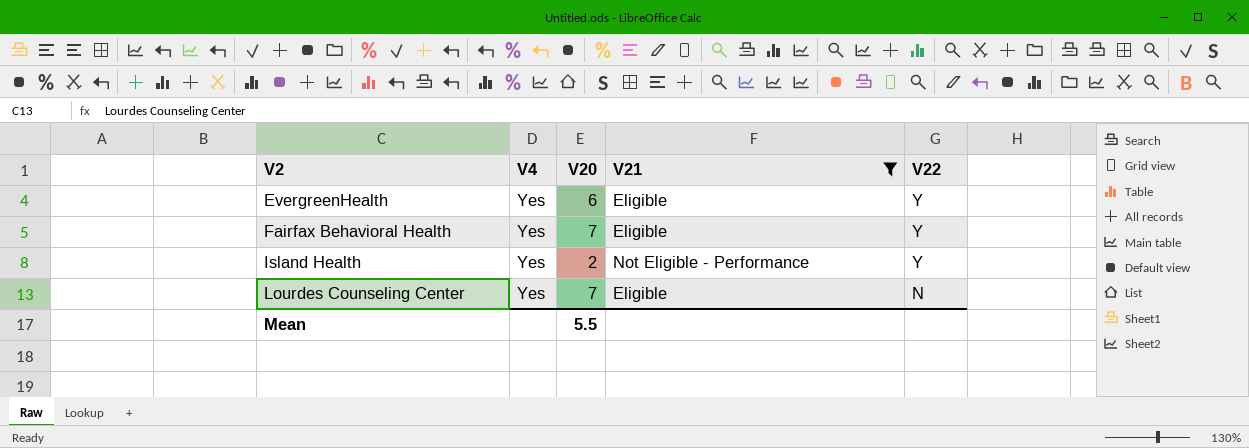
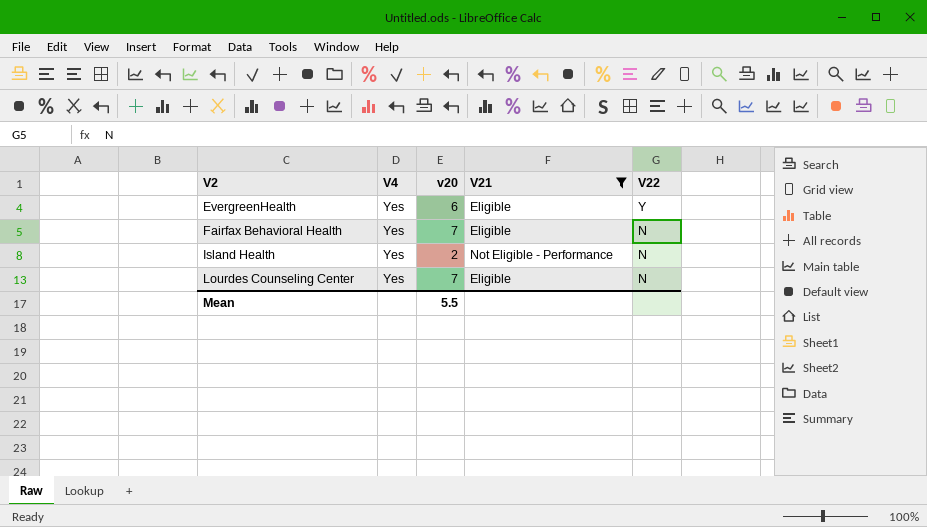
column name: V20 -> v20
Fairfax Behavioral Health | V22: Y -> N
Island Health | V22: Y -> N

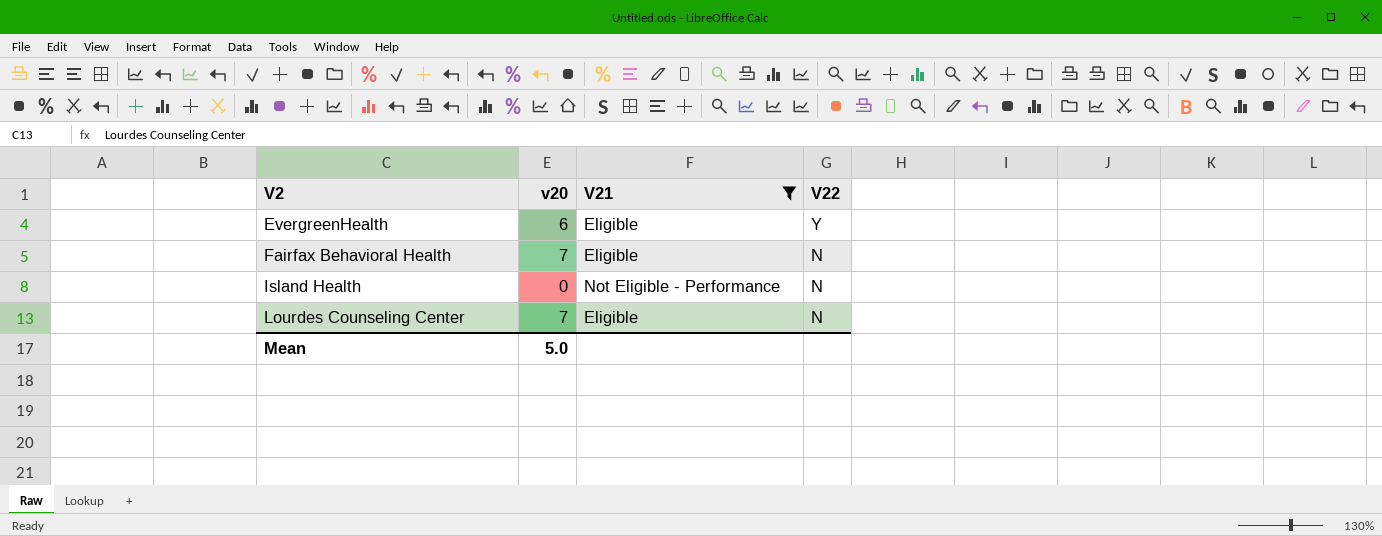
column V4 | position: 2 -> none
Island Health | v20: 2 -> 0
Mean | v20: 5.5 -> 5.0

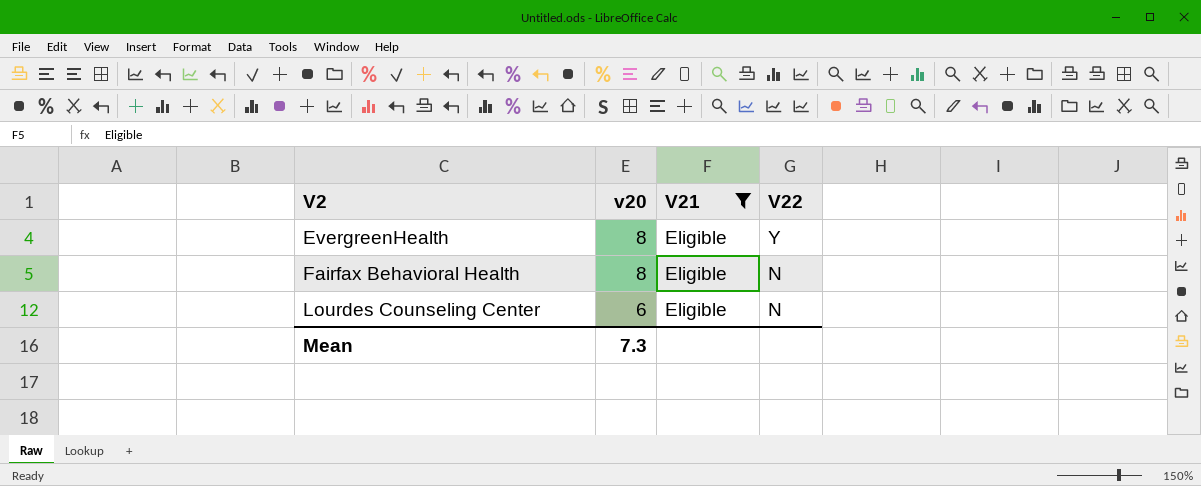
row Island Health: 0 | Not Eligible - Performance | N -> none
EvergreenHealth | v20: 6 -> 8
Fairfax Behavioral Health | v20: 7 -> 8
Lourdes Counseling Center | v20: 7 -> 6
Mean | v20: 5.0 -> 7.3

